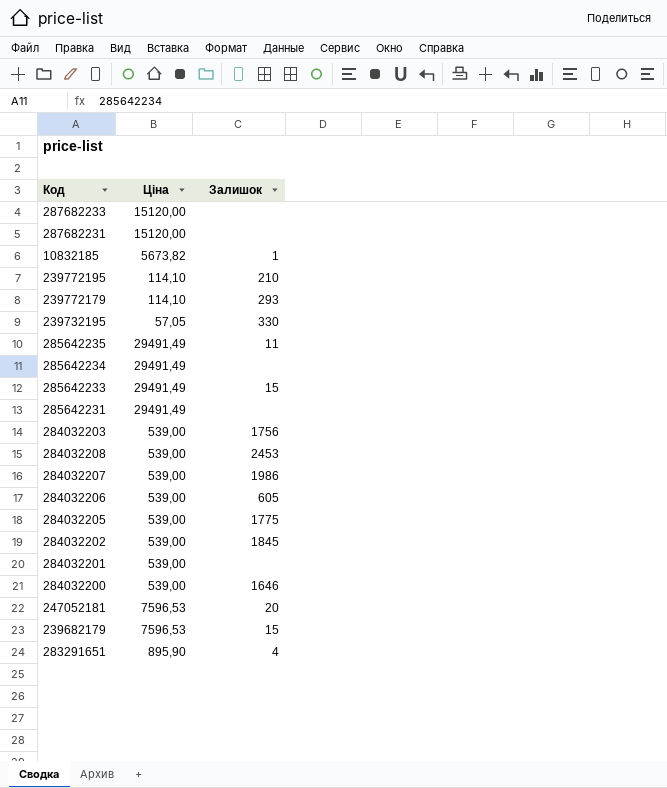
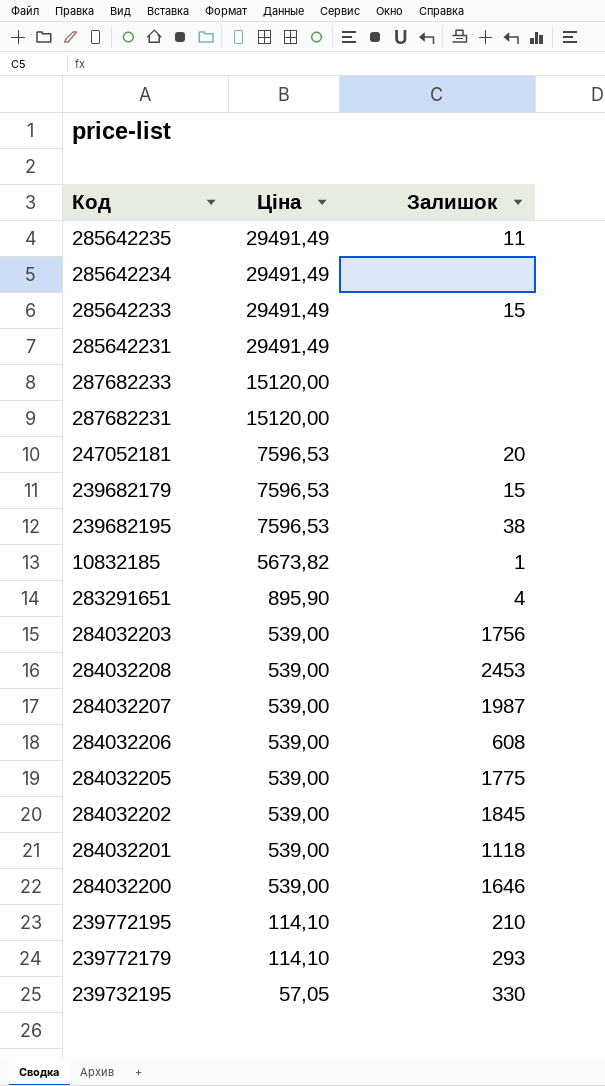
row order: none -> Ціна descending
row 239682195: none -> 7596,53 | 38
284032207 | Залишок: 1986 -> 1987
284032206 | Залишок: 605 -> 608
284032201 | Залишок: none -> 1118

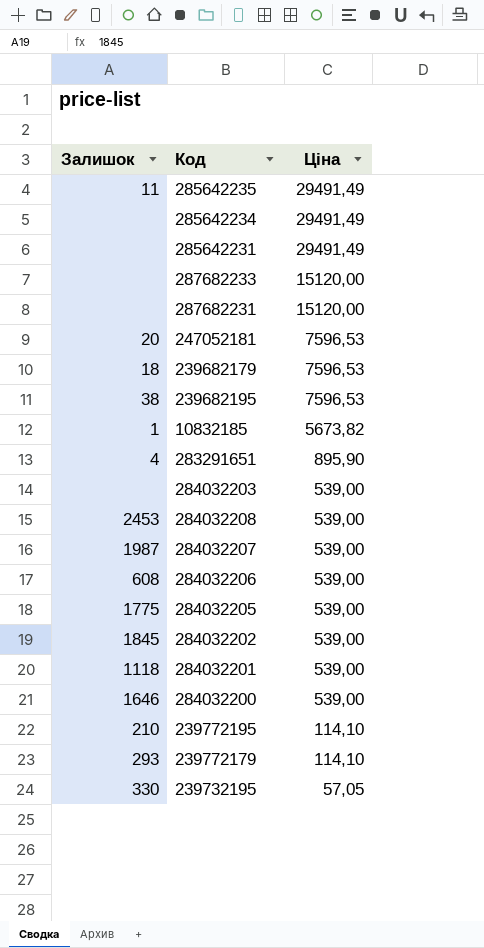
column Залишок | position: 3 -> 1
row 285642233: 29491,49 | 15 -> none
239682179 | Залишок: 15 -> 18
284032203 | Залишок: 1756 -> none

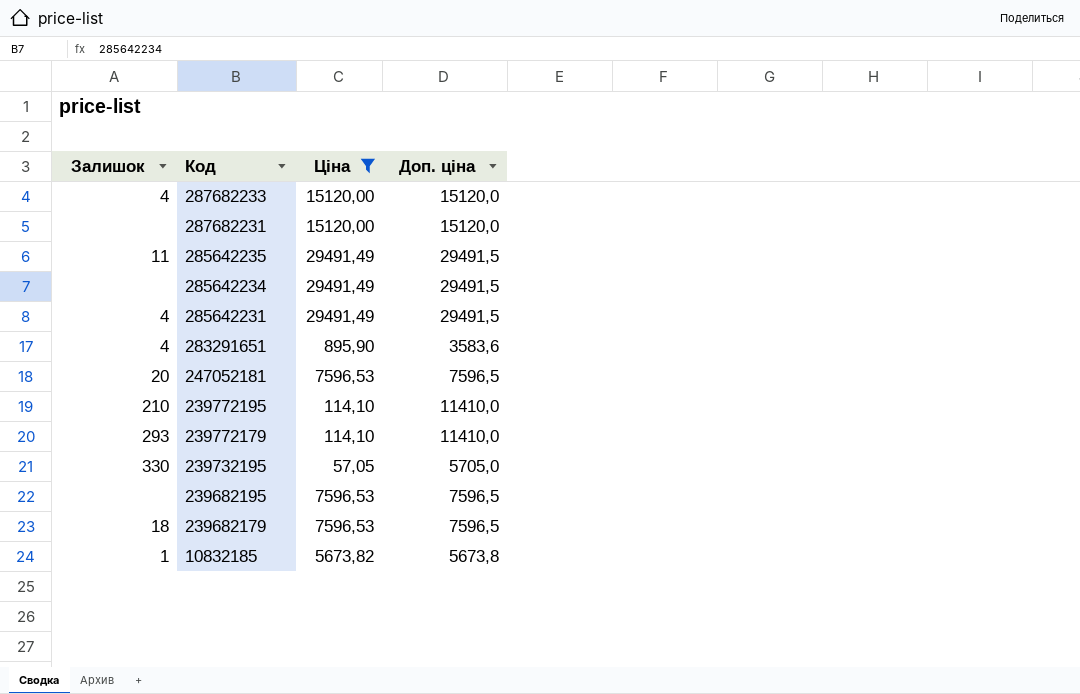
filter: none -> Ціна != 539,00
row order: Ціна descending -> Код descending
column Доп. ціна | position: none -> 4
287682233 | Залишок: none -> 4
285642231 | Залишок: none -> 4
239682195 | Залишок: 38 -> none

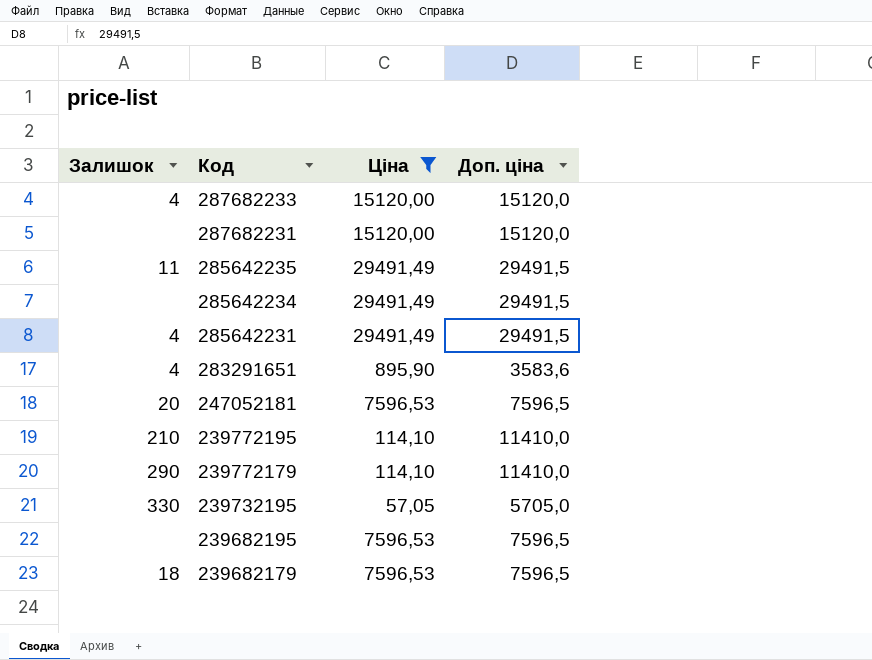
row 10832185: 1 | 5673,82 | 5673,8 -> none
239772179 | Залишок: 293 -> 290

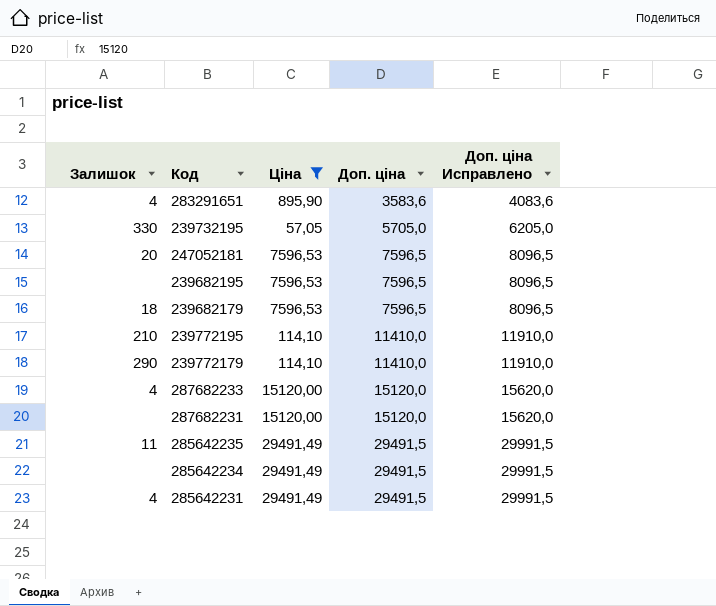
row order: Код descending -> Доп. ціна ascending
column Доп. ціна Исправлено | formula: none -> [Доп. ціна] + 500

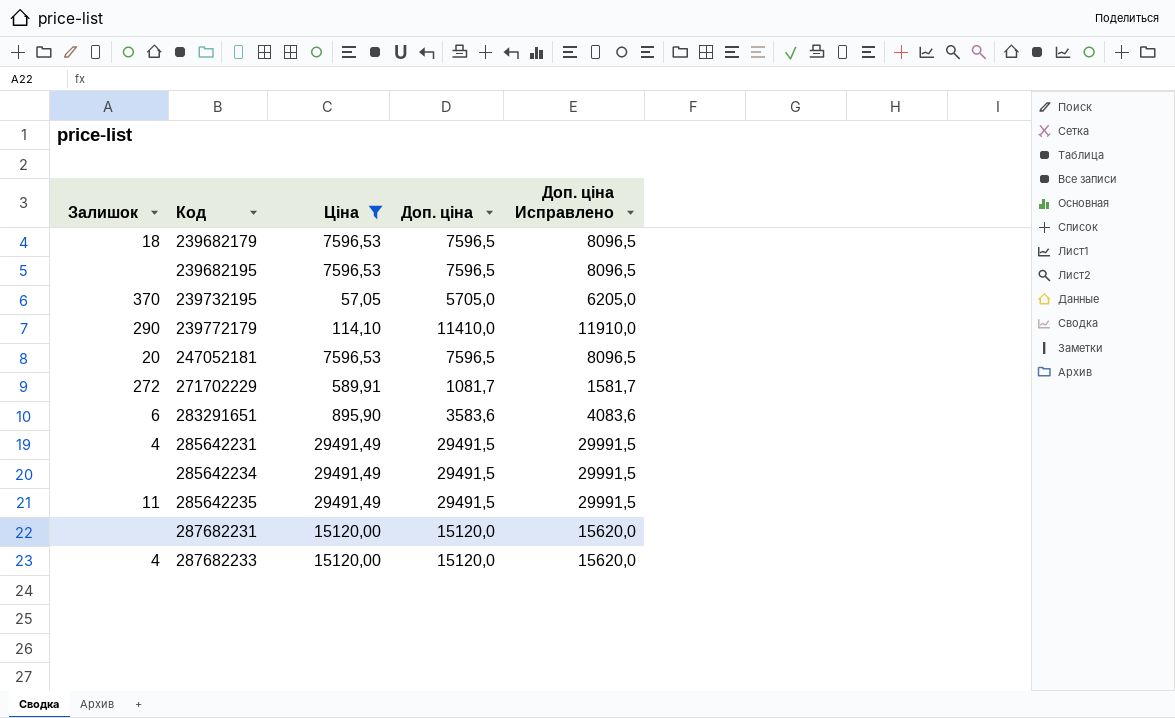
row order: Доп. ціна ascending -> Код ascending
row 239772195: 210 | 114,10 | 11410,0 | 11910,0 -> none
239732195 | Залишок: 330 -> 370
row 271702229: none -> 272 | 589,91 | 1081,7 | 1581,7
283291651 | Залишок: 4 -> 6

